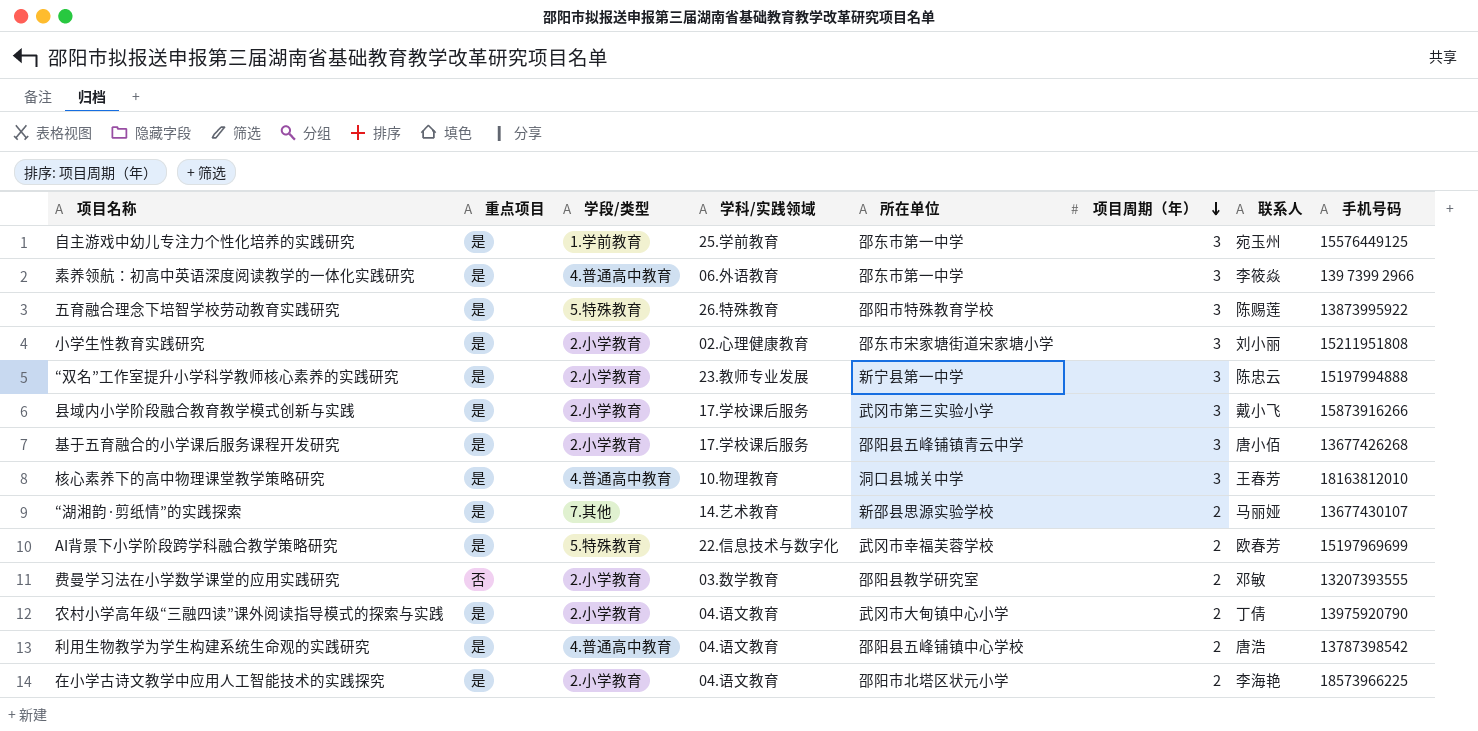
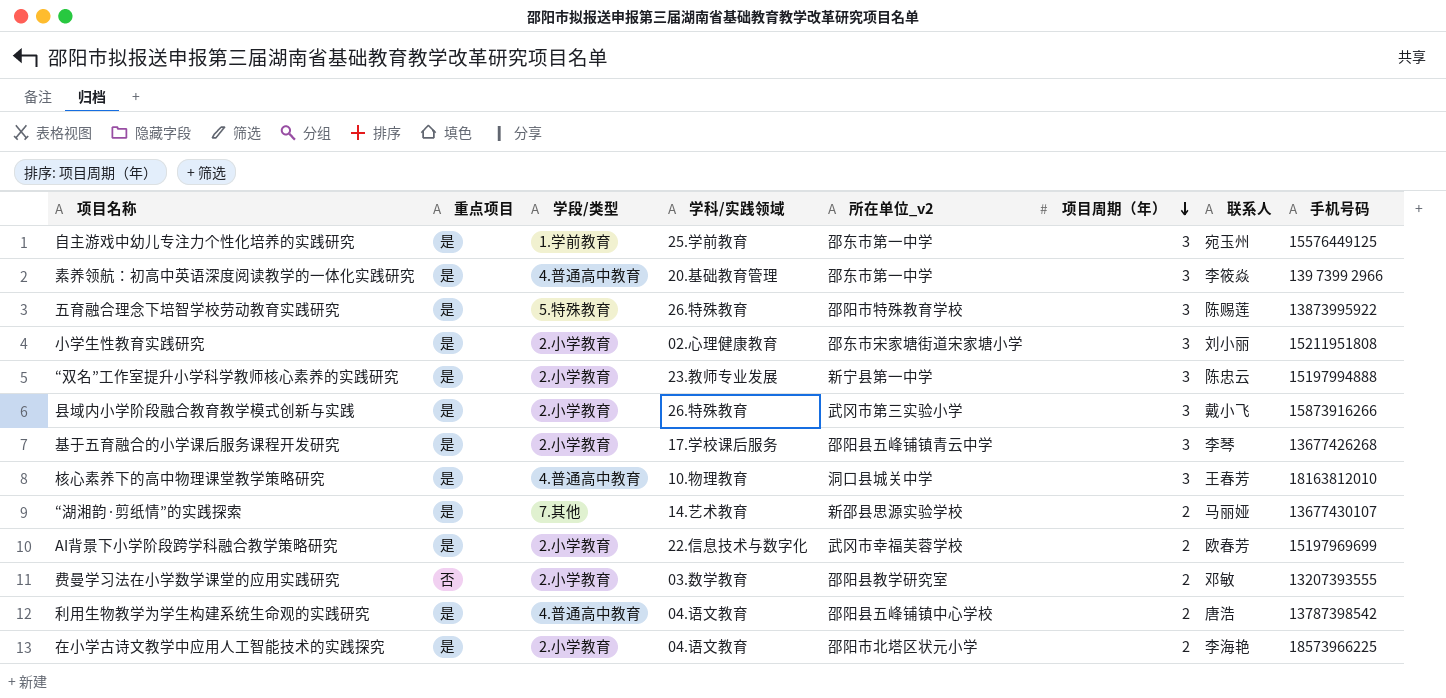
column name: 所在单位 -> 所在单位_v2
row 农村小学高年级“三融四读”课外阅读指导模式的探索与实践: 是 | 2.小学教育 | 04.语文教育 | 武冈市大甸镇中心小学 | 2 | 丁倩 | 13975920790 -> none
素养领航：初高中英语深度阅读教学的一体化实践研究 | 学科/实践领域: 06.外语教育 -> 20.基础教育管理
县域内小学阶段融合教育教学模式创新与实践 | 学科/实践领域: 17.学校课后服务 -> 26.特殊教育
基于五育融合的小学课后服务课程开发研究 | 联系人: 唐小佰 -> 李琴
AI背景下小学阶段跨学科融合教学策略研究 | 学段/类型: 5.特殊教育 -> 2.小学教育

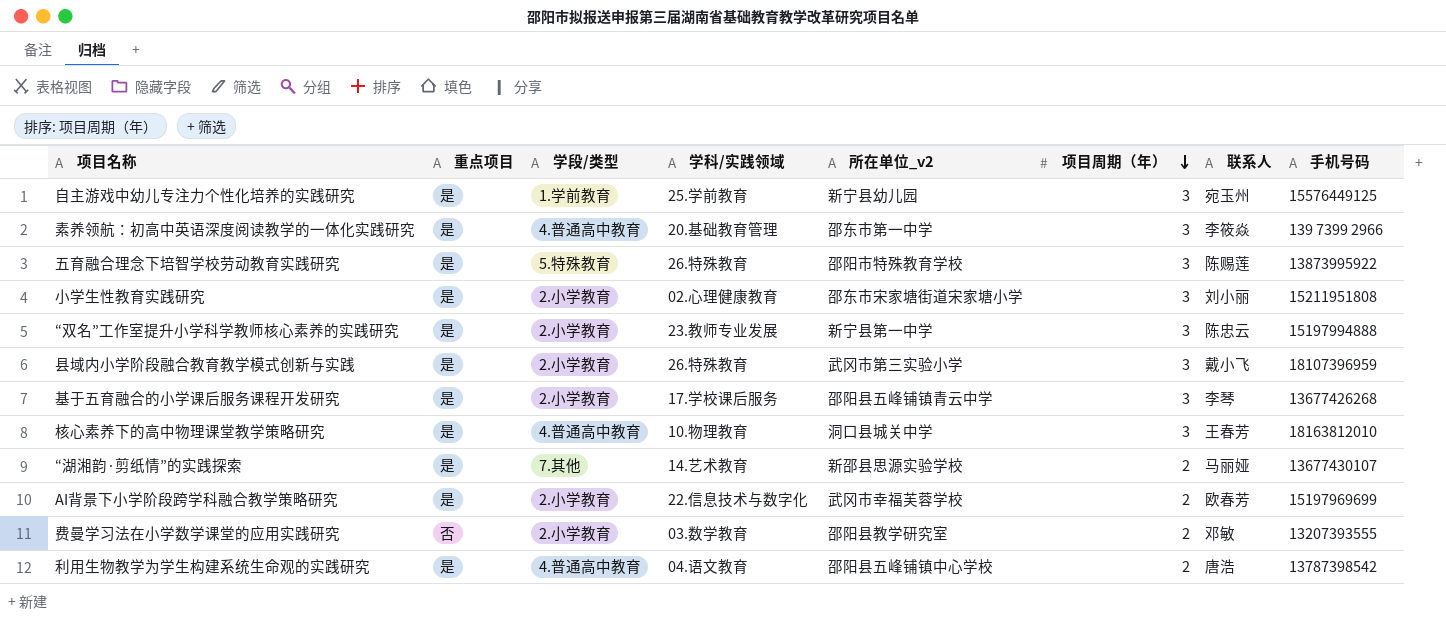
row 在小学古诗文教学中应用人工智能技术的实践探究: 是 | 2.小学教育 | 04.语文教育 | 邵阳市北塔区状元小学 | 2 | 李海艳 | 18573966225 -> none
自主游戏中幼儿专注力个性化培养的实践研究 | 所在单位_v2: 邵东市第一中学 -> 新宁县幼儿园
县域内小学阶段融合教育教学模式创新与实践 | 手机号码: 15873916266 -> 18107396959

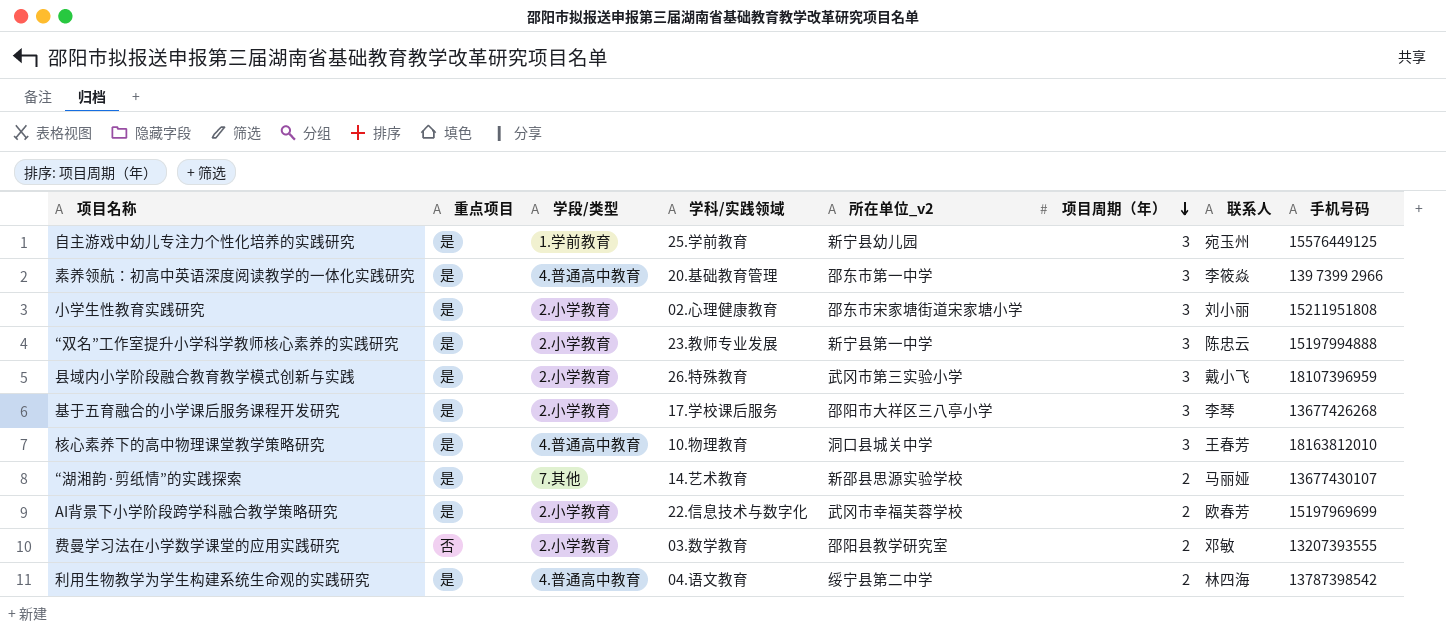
row 五育融合理念下培智学校劳动教育实践研究: 是 | 5.特殊教育 | 26.特殊教育 | 邵阳市特殊教育学校 | 3 | 陈赐莲 | 13873995922 -> none
基于五育融合的小学课后服务课程开发研究 | 所在单位_v2: 邵阳县五峰铺镇青云中学 -> 邵阳市大祥区三八亭小学
利用生物教学为学生构建系统生命观的实践研究 | 所在单位_v2: 邵阳县五峰铺镇中心学校 -> 绥宁县第二中学
利用生物教学为学生构建系统生命观的实践研究 | 联系人: 唐浩 -> 林四海

